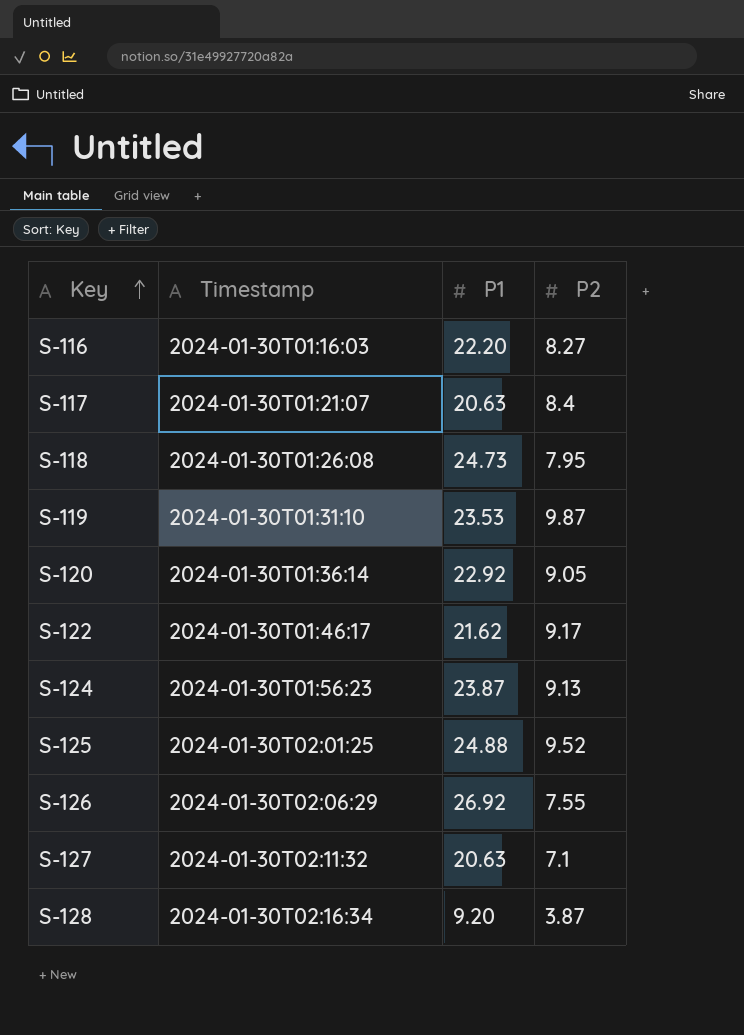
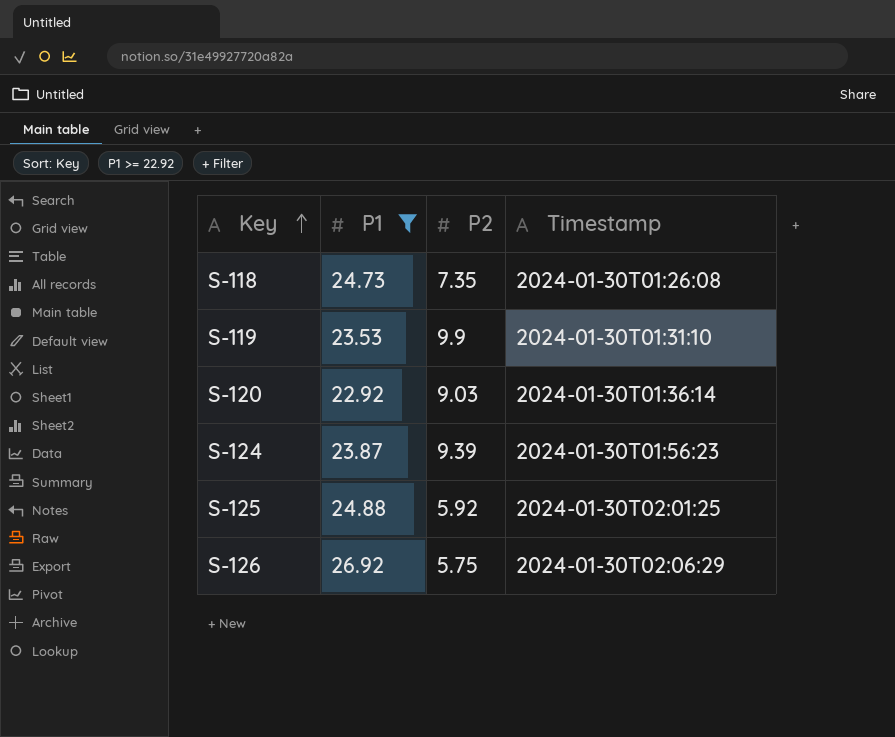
filter: none -> P1 >= 22.92
column Timestamp | position: 2 -> 4
S-118 | P2: 7.95 -> 7.35
S-119 | P2: 9.87 -> 9.9
S-120 | P2: 9.05 -> 9.03
S-124 | P2: 9.13 -> 9.39
S-125 | P2: 9.52 -> 5.92
S-126 | P2: 7.55 -> 5.75

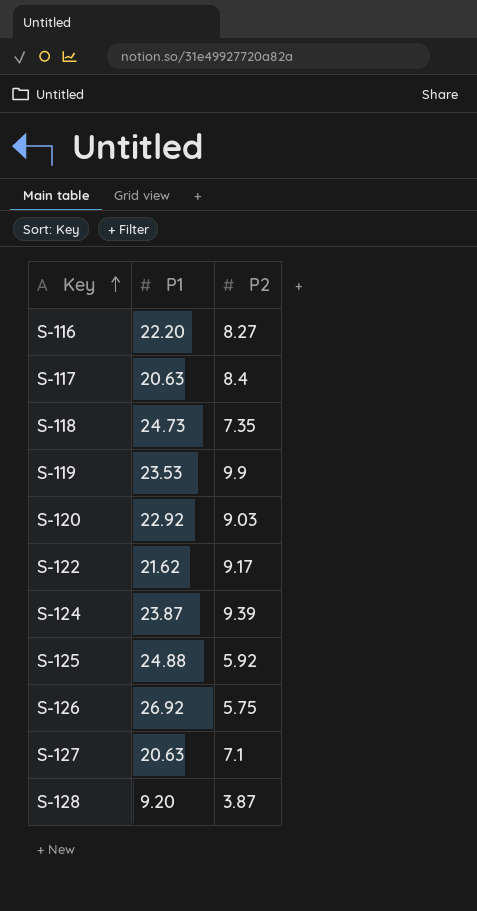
filter: P1 >= 22.92 -> none
column Timestamp | position: 4 -> none

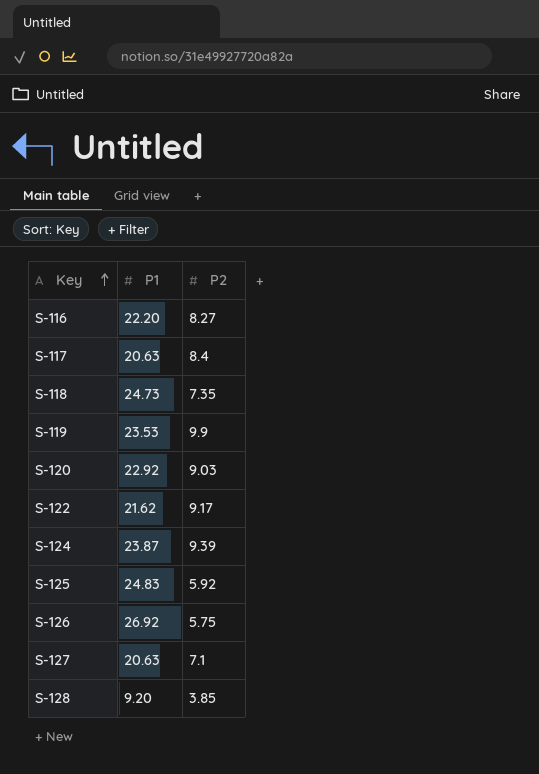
S-125 | P1: 24.88 -> 24.83
S-128 | P2: 3.87 -> 3.85

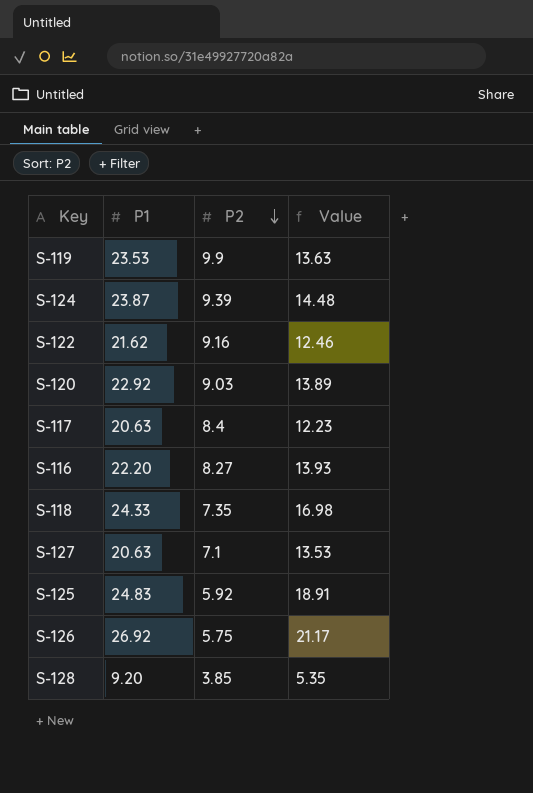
row order: Key ascending -> P2 descending
column Value | formula: none -> [P1] - [P2]
S-122 | P2: 9.17 -> 9.16
S-118 | P1: 24.73 -> 24.33

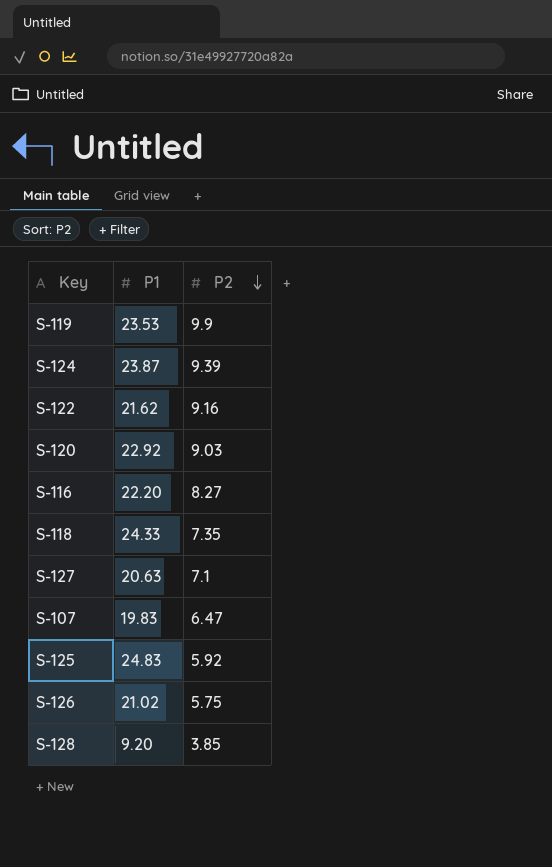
column Value | formula: [P1] - [P2] -> none
row S-117: 20.63 | 8.4 | 12.23 -> none
row S-107: none -> 19.83 | 6.47
S-126 | P1: 26.92 -> 21.02

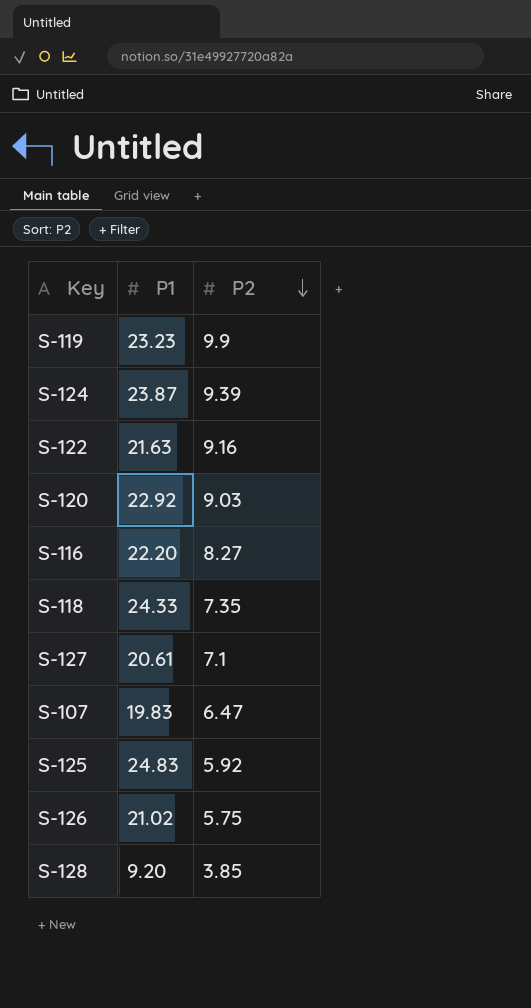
S-119 | P1: 23.53 -> 23.23
S-122 | P1: 21.62 -> 21.63
S-127 | P1: 20.63 -> 20.61

